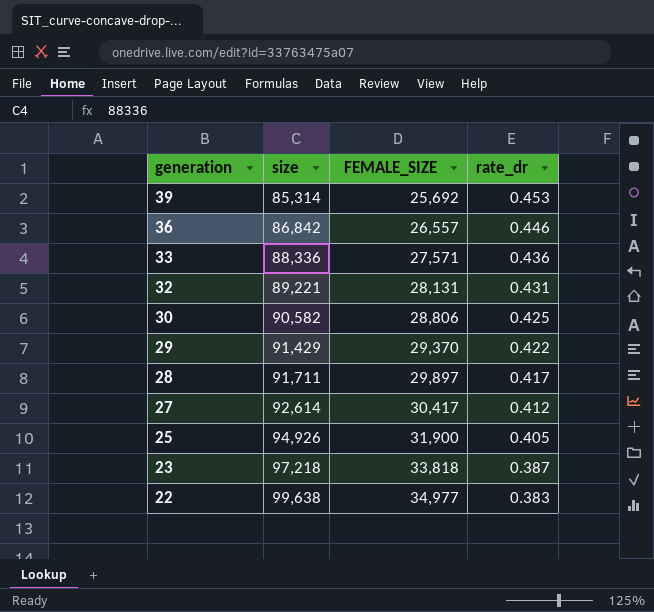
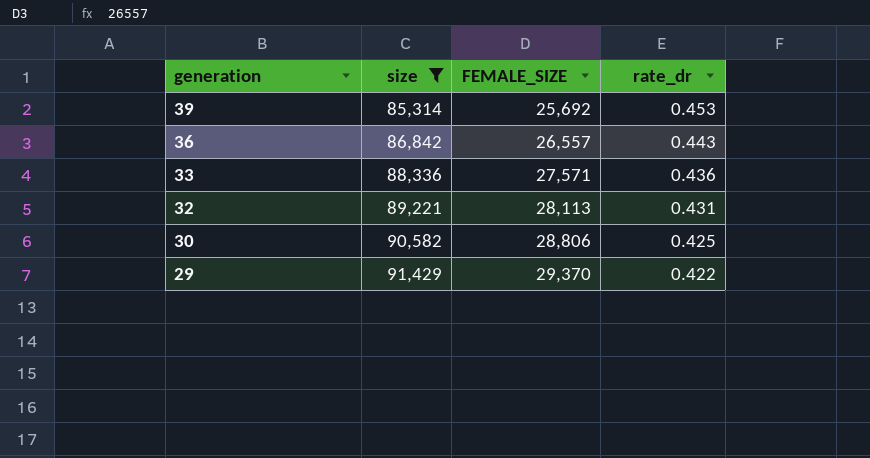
filter: none -> size <= 91,429
36 | rate_dr: 0.446 -> 0.443
32 | FEMALE_SIZE: 28,131 -> 28,113

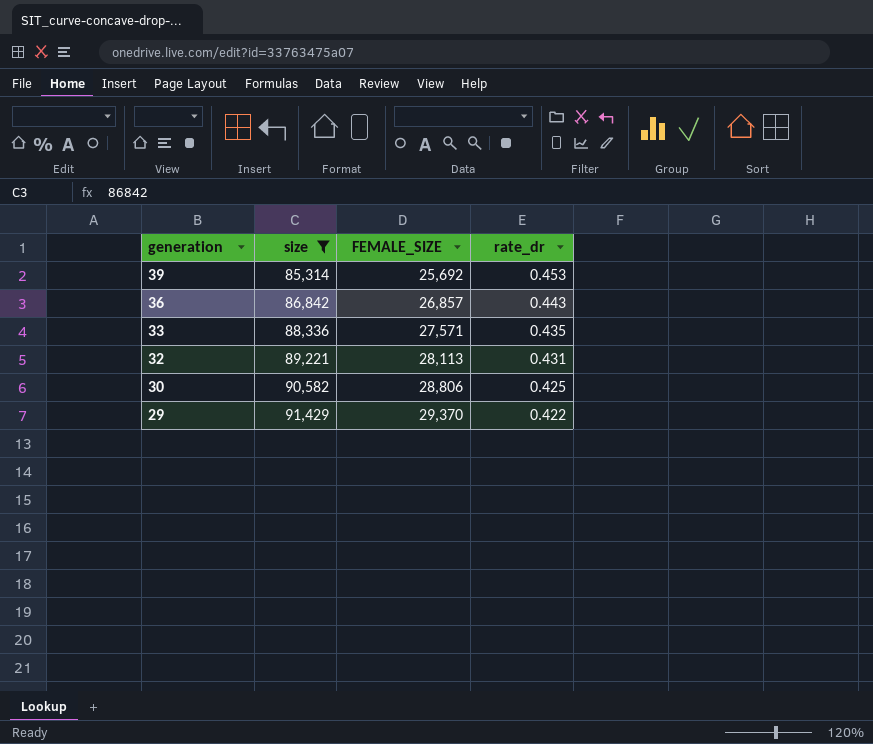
36 | FEMALE_SIZE: 26,557 -> 26,857
33 | rate_dr: 0.436 -> 0.435

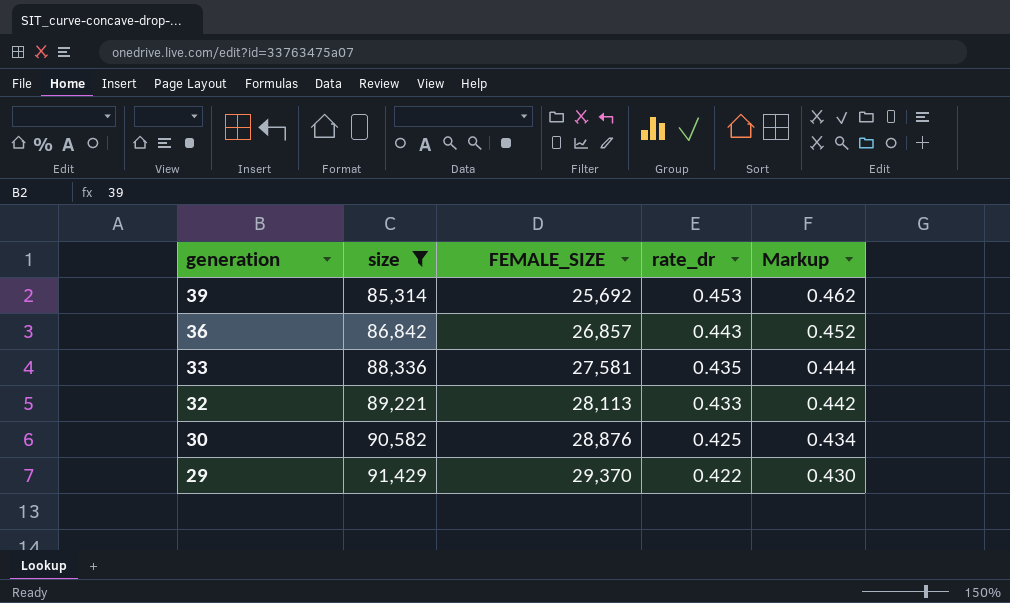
column Markup | formula: none -> [rate_dr] * 1.02
33 | FEMALE_SIZE: 27,571 -> 27,581
32 | rate_dr: 0.431 -> 0.433
30 | FEMALE_SIZE: 28,806 -> 28,876

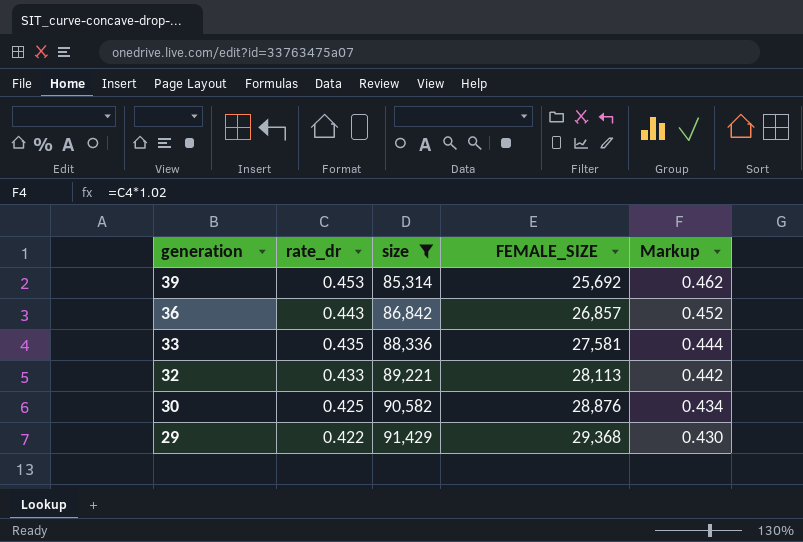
column rate_dr | position: 4 -> 2
29 | FEMALE_SIZE: 29,370 -> 29,368

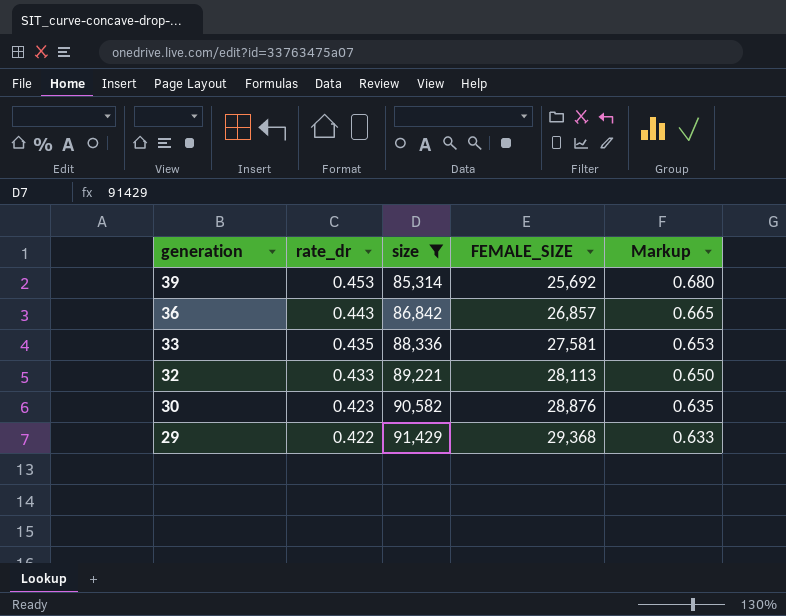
column Markup | formula: [rate_dr] * 1.02 -> [rate_dr] * 1.5
30 | rate_dr: 0.425 -> 0.423

